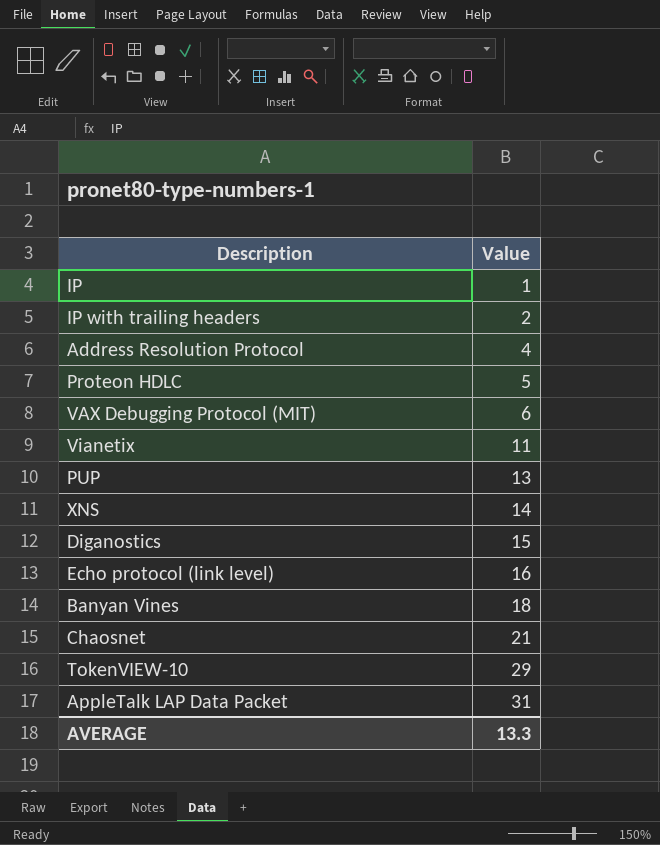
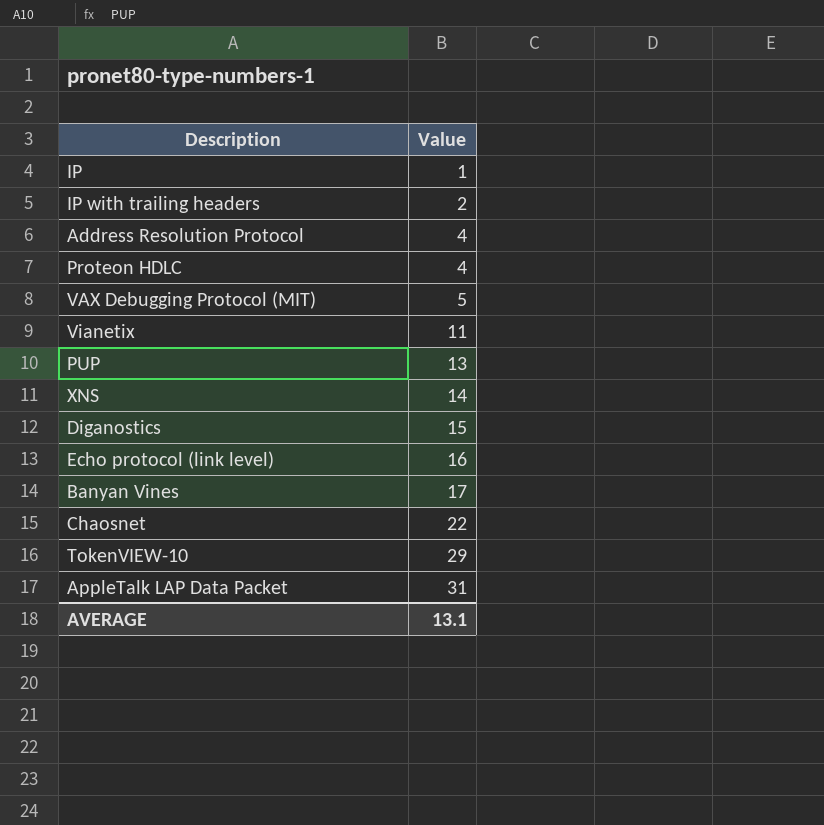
Proteon HDLC | Value: 5 -> 4
VAX Debugging Protocol (MIT) | Value: 6 -> 5
Banyan Vines | Value: 18 -> 17
Chaosnet | Value: 21 -> 22
AVERAGE | Value: 13.3 -> 13.1

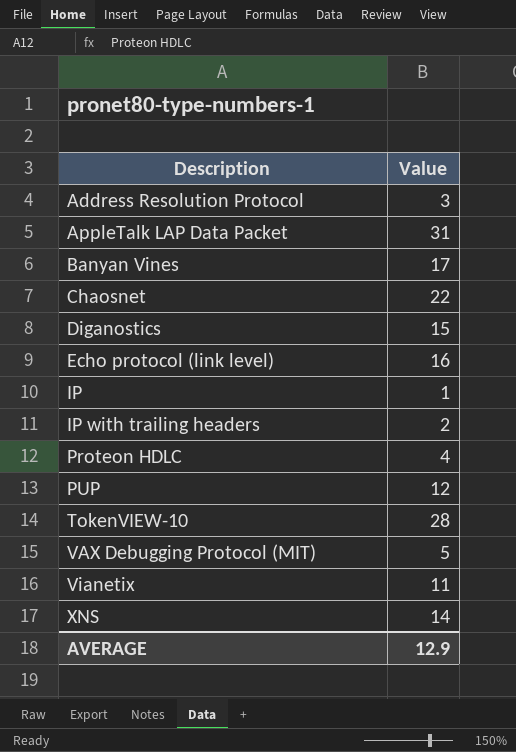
row order: Value ascending -> Description ascending
Address Resolution Protocol | Value: 4 -> 3
PUP | Value: 13 -> 12
TokenVIEW-10 | Value: 29 -> 28
AVERAGE | Value: 13.1 -> 12.9

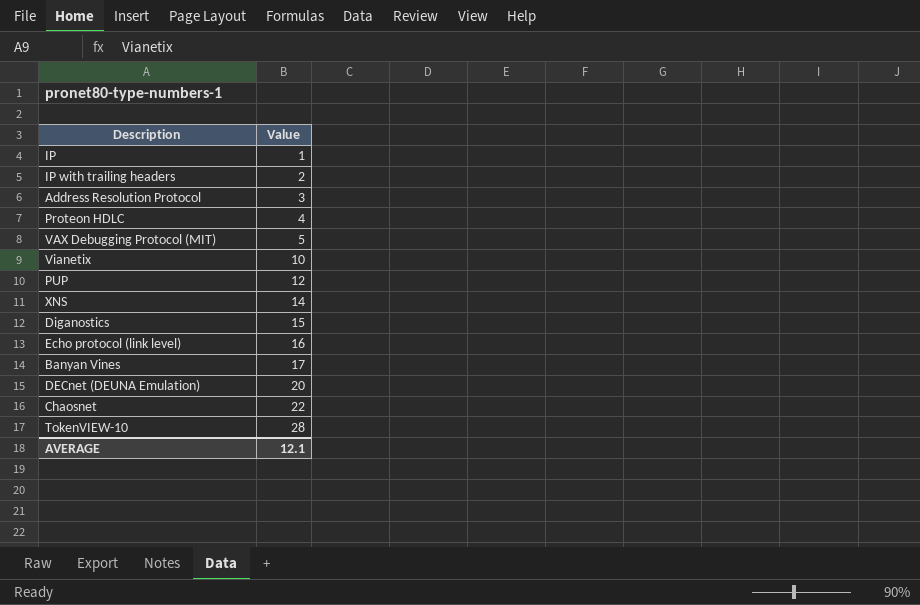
row order: Description ascending -> Value ascending
row AppleTalk LAP Data Packet: 31 -> none
Vianetix | Value: 11 -> 10
row DECnet (DEUNA Emulation): none -> 20
AVERAGE | Value: 12.9 -> 12.1

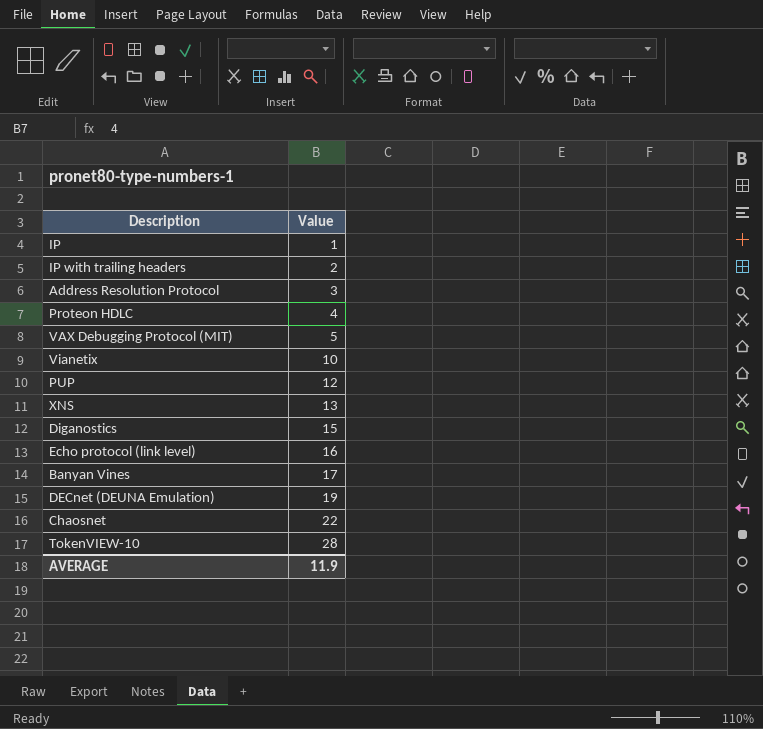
XNS | Value: 14 -> 13
DECnet (DEUNA Emulation) | Value: 20 -> 19
AVERAGE | Value: 12.1 -> 11.9

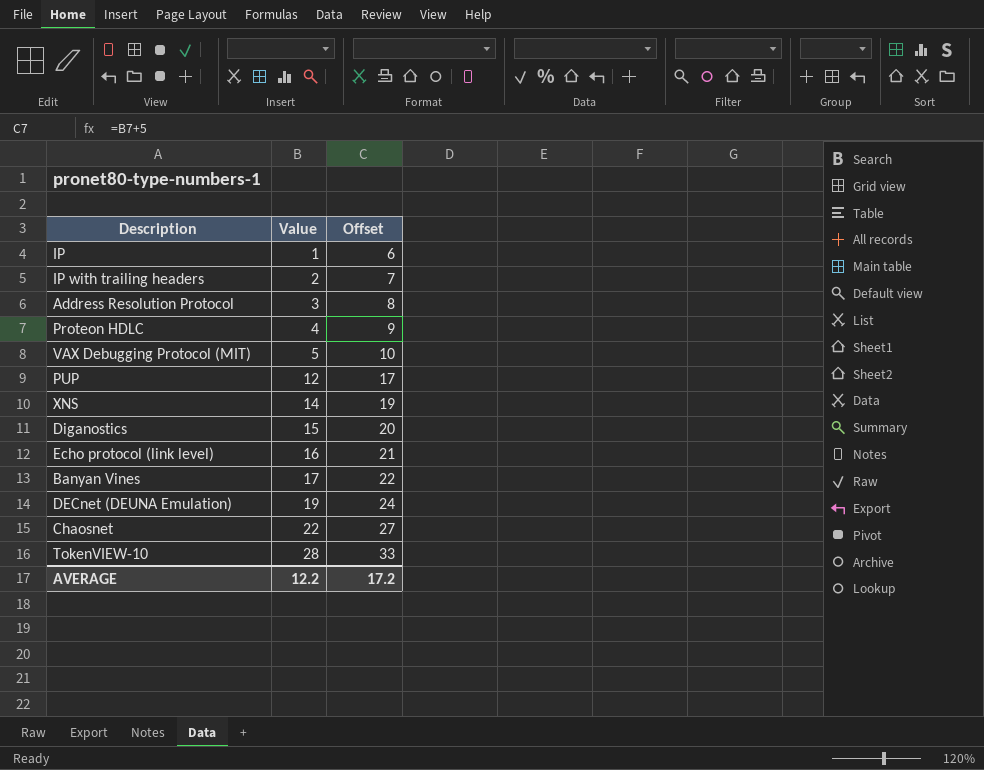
column Offset | formula: none -> [Value] + 5
row Vianetix: 10 -> none
XNS | Value: 13 -> 14
AVERAGE | Value: 11.9 -> 12.2

